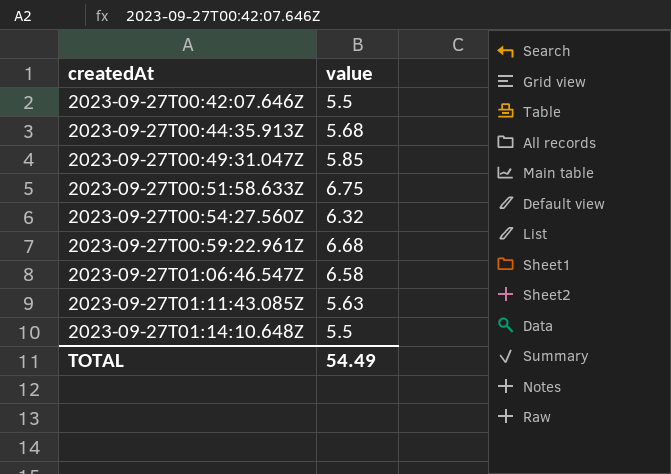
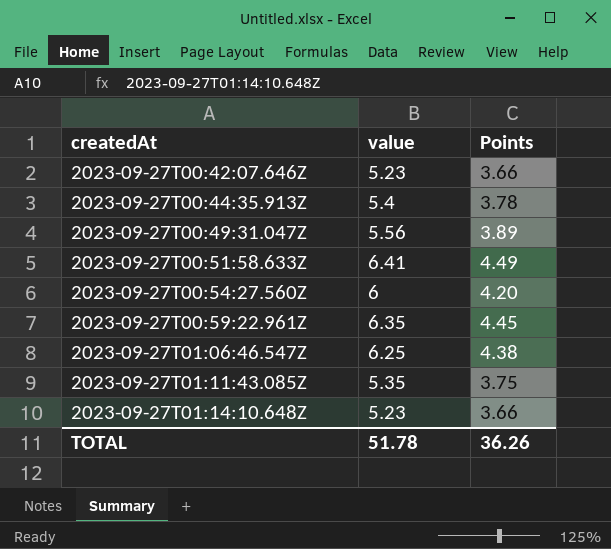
column Points | formula: none -> [value] * 0.7
2023-09-27T00:42:07.646Z | value: 5.5 -> 5.23
2023-09-27T00:44:35.913Z | value: 5.68 -> 5.4
2023-09-27T00:49:31.047Z | value: 5.85 -> 5.56
2023-09-27T00:51:58.633Z | value: 6.75 -> 6.41
2023-09-27T00:54:27.560Z | value: 6.32 -> 6
2023-09-27T00:59:22.961Z | value: 6.68 -> 6.35
2023-09-27T01:06:46.547Z | value: 6.58 -> 6.25
2023-09-27T01:11:43.085Z | value: 5.63 -> 5.35
2023-09-27T01:14:10.648Z | value: 5.5 -> 5.23
TOTAL | value: 54.49 -> 51.78

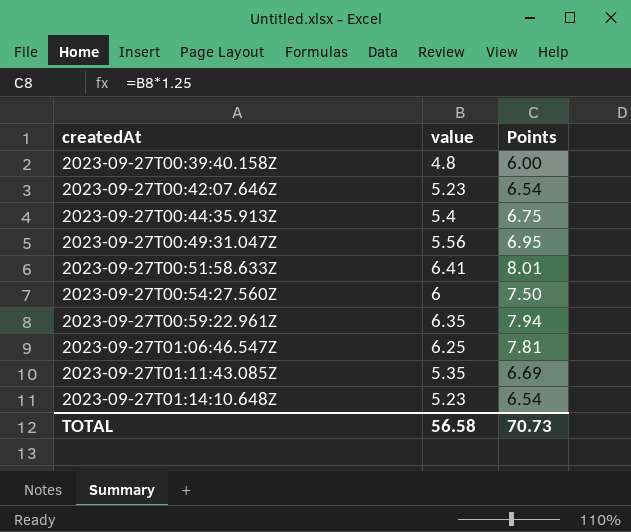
column Points | formula: [value] * 0.7 -> [value] * 1.25
row 2023-09-27T00:39:40.158Z: none -> 4.8 | 6.00
TOTAL | value: 51.78 -> 56.58
TOTAL | Points: 36.26 -> 70.73

